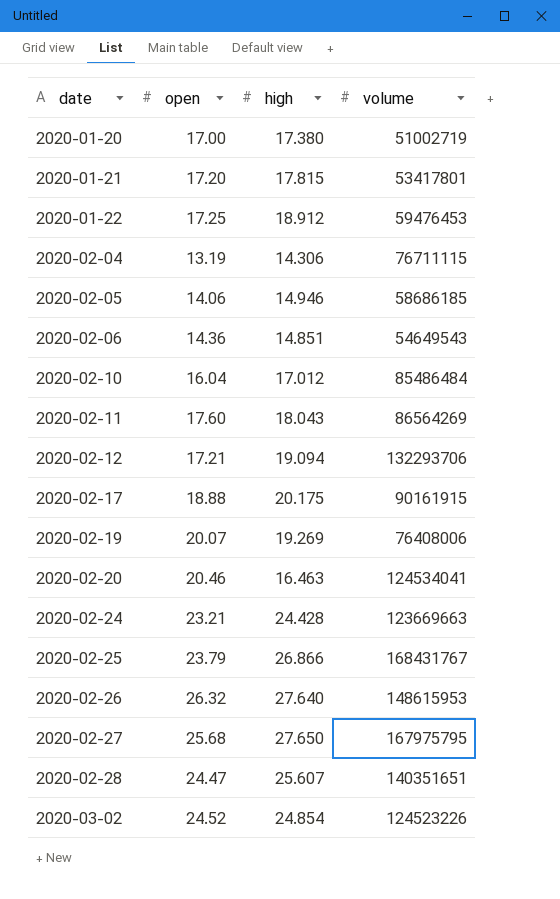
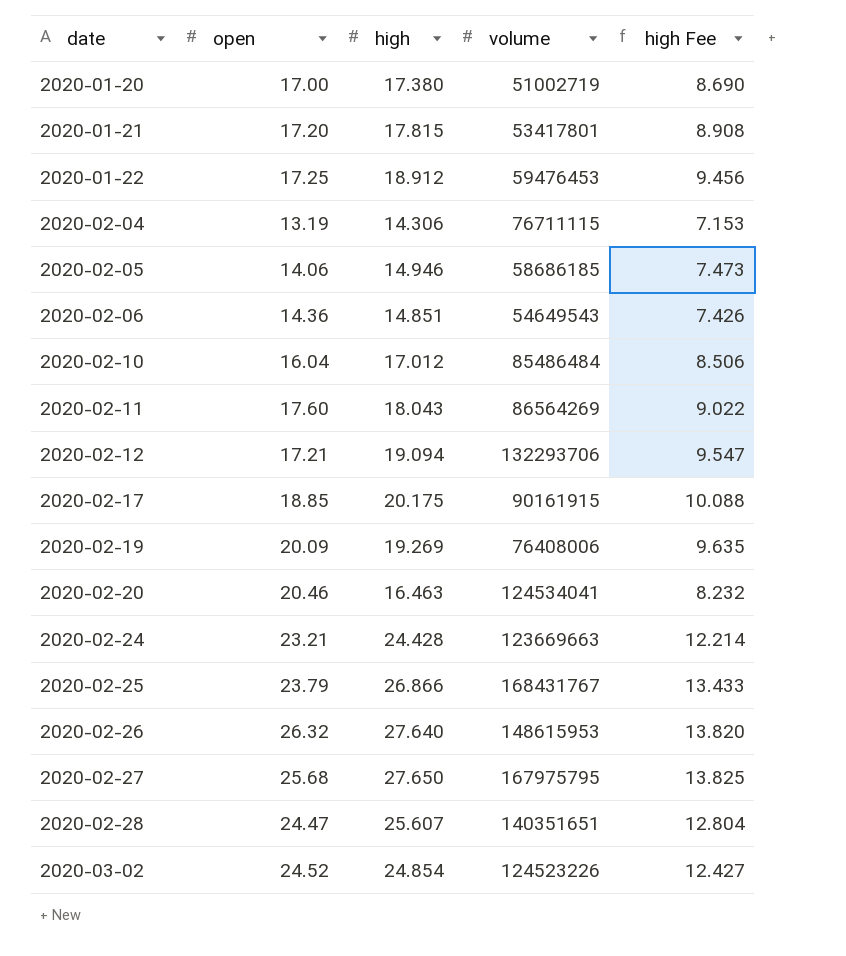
column high Fee | formula: none -> [high] * 0.5
2020-02-17 | open: 18.88 -> 18.85
2020-02-19 | open: 20.07 -> 20.09

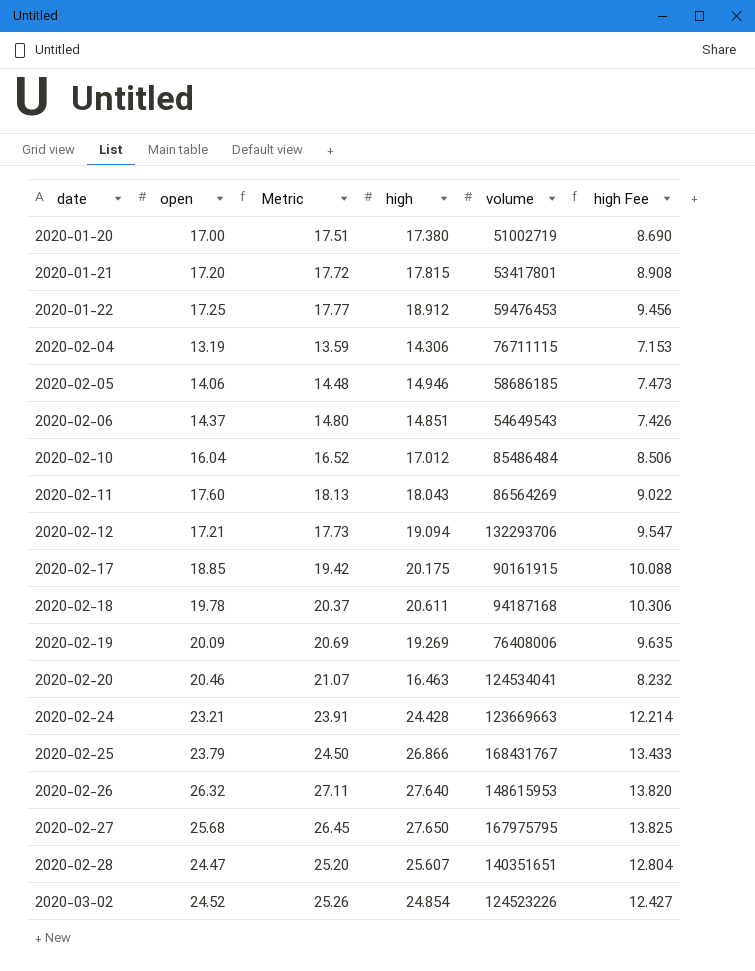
column Metric | formula: none -> [open] * 1.03
2020-02-06 | open: 14.36 -> 14.37
row 2020-02-18: none -> 19.78 | 20.37 | 20.611 | 94187168 | 10.306

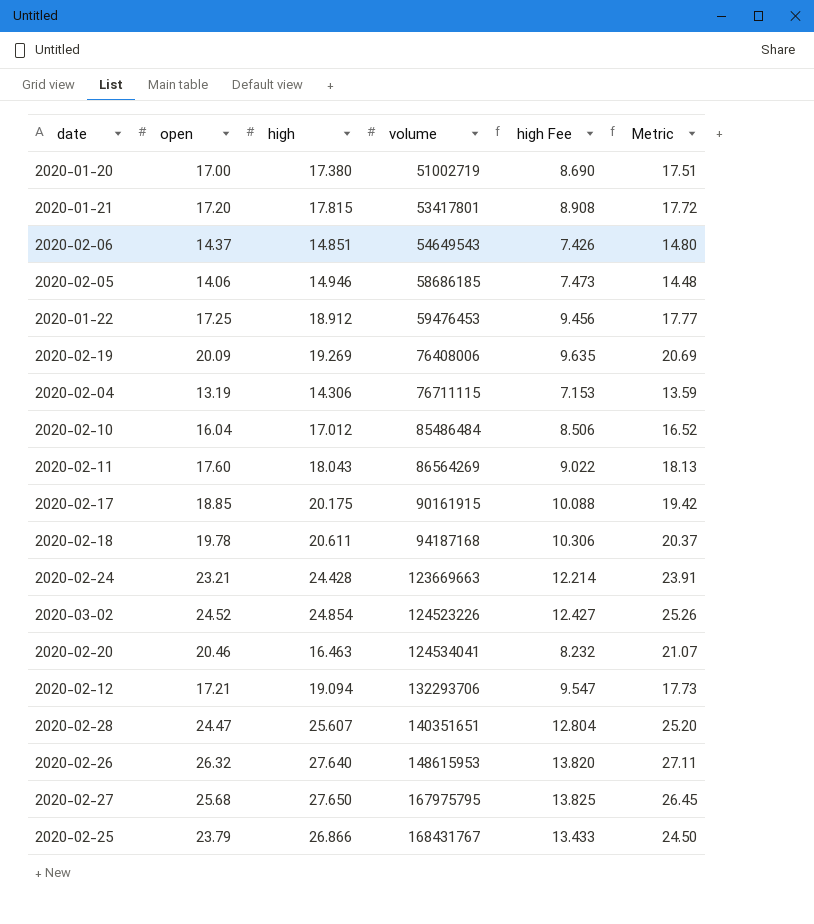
row order: date ascending -> volume ascending
column Metric | position: 3 -> 6

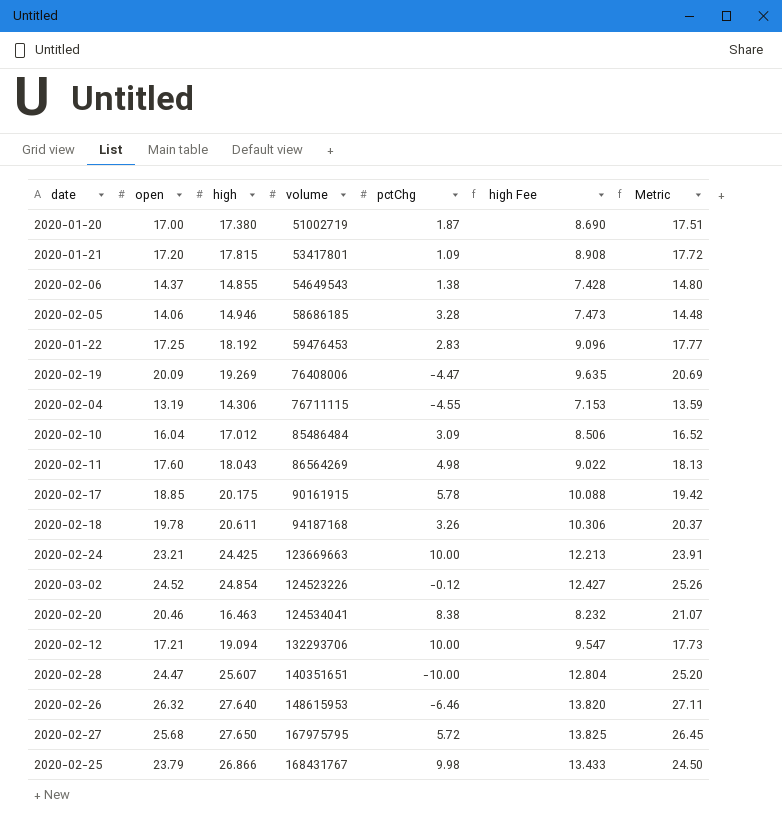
column pctChg | position: none -> 5
2020-02-06 | high: 14.851 -> 14.855
2020-02-06 | high Fee: 7.426 -> 7.428
2020-01-22 | high: 18.912 -> 18.192
2020-01-22 | high Fee: 9.456 -> 9.096
2020-02-24 | high: 24.428 -> 24.425
2020-02-24 | high Fee: 12.214 -> 12.213

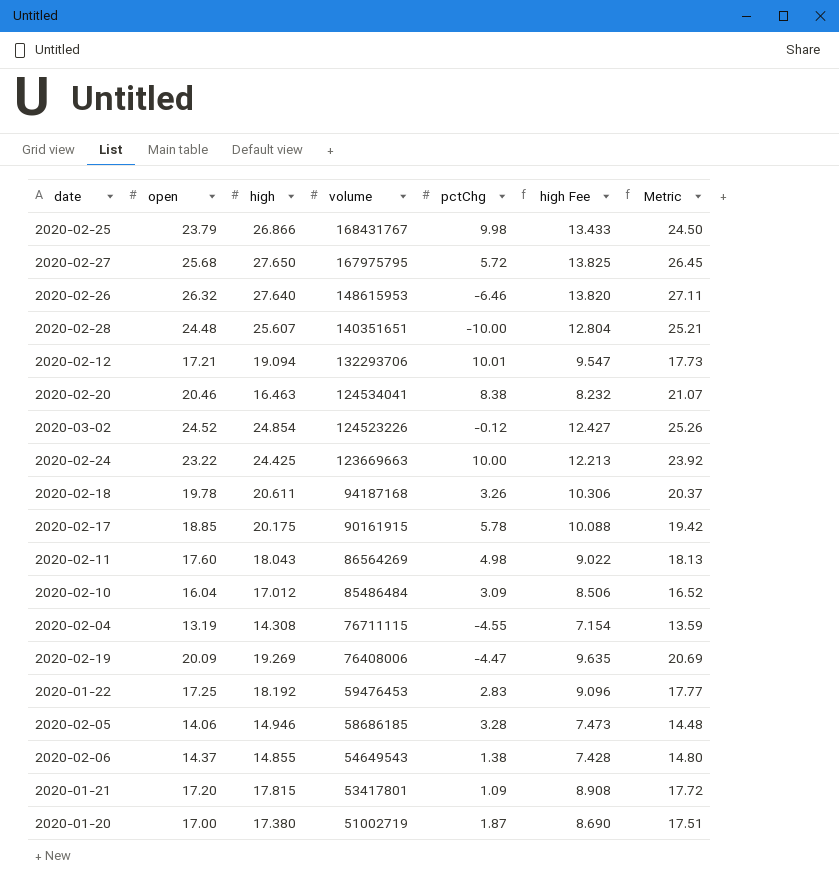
row order: volume ascending -> volume descending
2020-02-28 | open: 24.47 -> 24.48
2020-02-28 | Metric: 25.20 -> 25.21
2020-02-12 | pctChg: 10.00 -> 10.01
2020-02-24 | open: 23.21 -> 23.22
2020-02-24 | Metric: 23.91 -> 23.92
2020-02-04 | high: 14.306 -> 14.308
2020-02-04 | high Fee: 7.153 -> 7.154

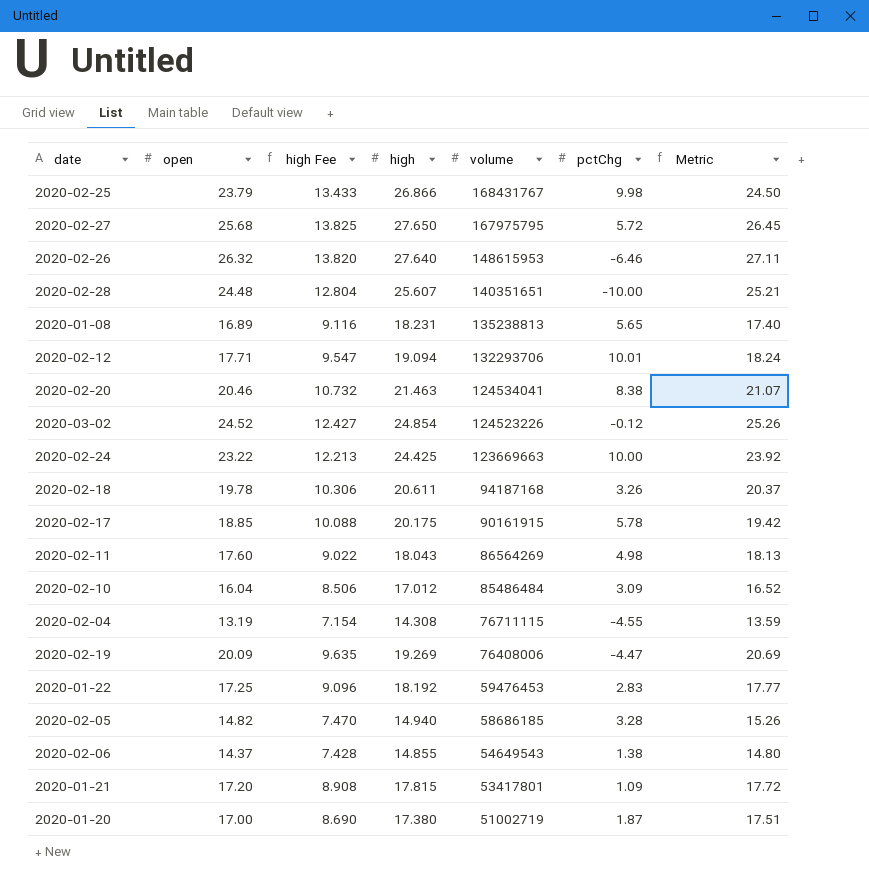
column high Fee | position: 6 -> 3
row 2020-01-08: none -> 16.89 | 9.116 | 18.231 | 135238813 | 5.65 | 17.40
2020-02-12 | open: 17.21 -> 17.71
2020-02-12 | Metric: 17.73 -> 18.24
2020-02-20 | high Fee: 8.232 -> 10.732
2020-02-20 | high: 16.463 -> 21.463
2020-02-05 | open: 14.06 -> 14.82
2020-02-05 | high Fee: 7.473 -> 7.470
2020-02-05 | high: 14.946 -> 14.940
2020-02-05 | Metric: 14.48 -> 15.26

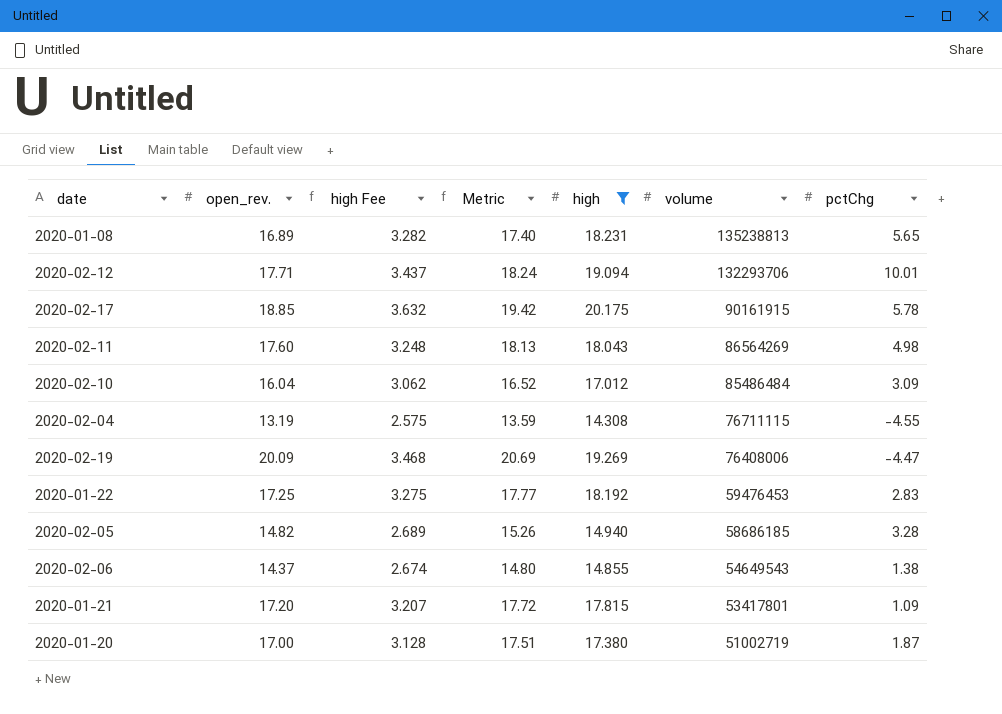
filter: none -> high <= 20.175
column name: open -> open_rev.
column high Fee | formula: [high] * 0.5 -> [high] * 0.18
column Metric | position: 7 -> 4

